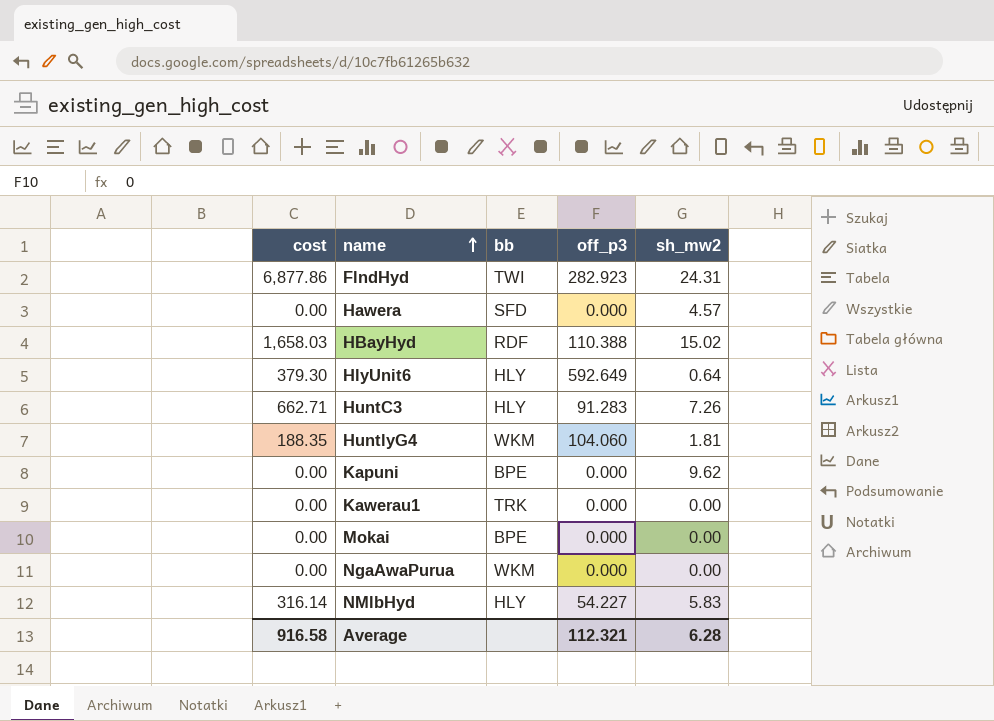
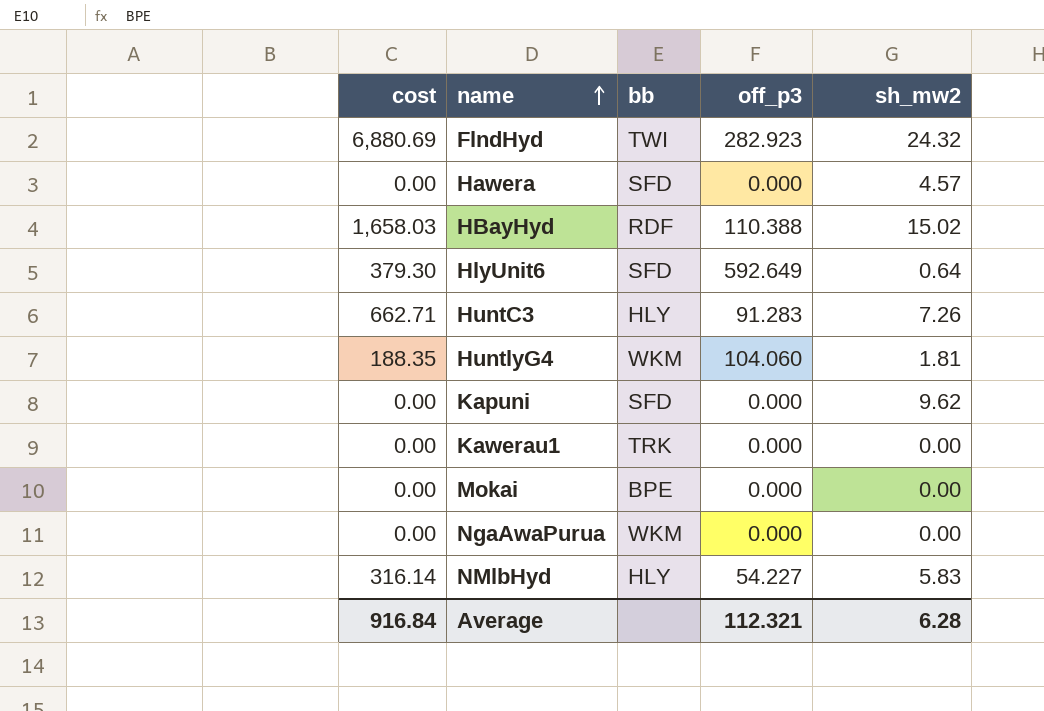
FlndHyd | cost: 6,877.86 -> 6,880.69
FlndHyd | sh_mw2: 24.31 -> 24.32
HlyUnit6 | bb: HLY -> SFD
Kapuni | bb: BPE -> SFD
Average | cost: 916.58 -> 916.84

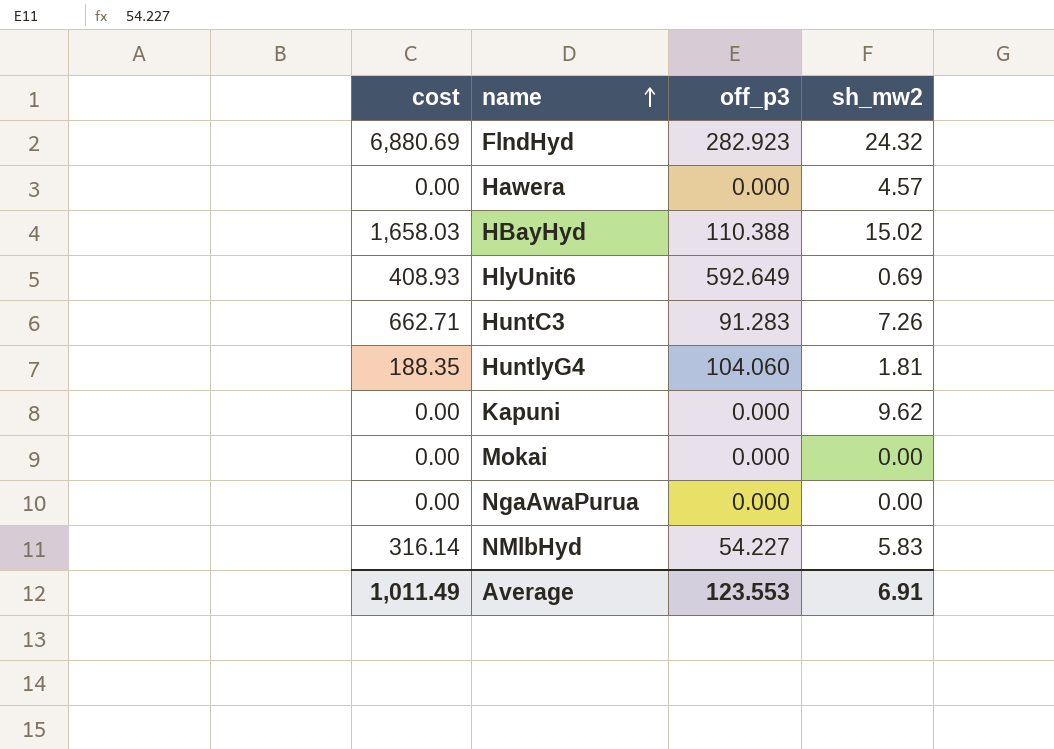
column bb | position: 3 -> none
row Kawerau1: 0.00 | TRK | 0.000 | 0.00 -> none
HlyUnit6 | cost: 379.30 -> 408.93
HlyUnit6 | sh_mw2: 0.64 -> 0.69
Average | cost: 916.84 -> 1,011.49
Average | off_p3: 112.321 -> 123.553
Average | sh_mw2: 6.28 -> 6.91

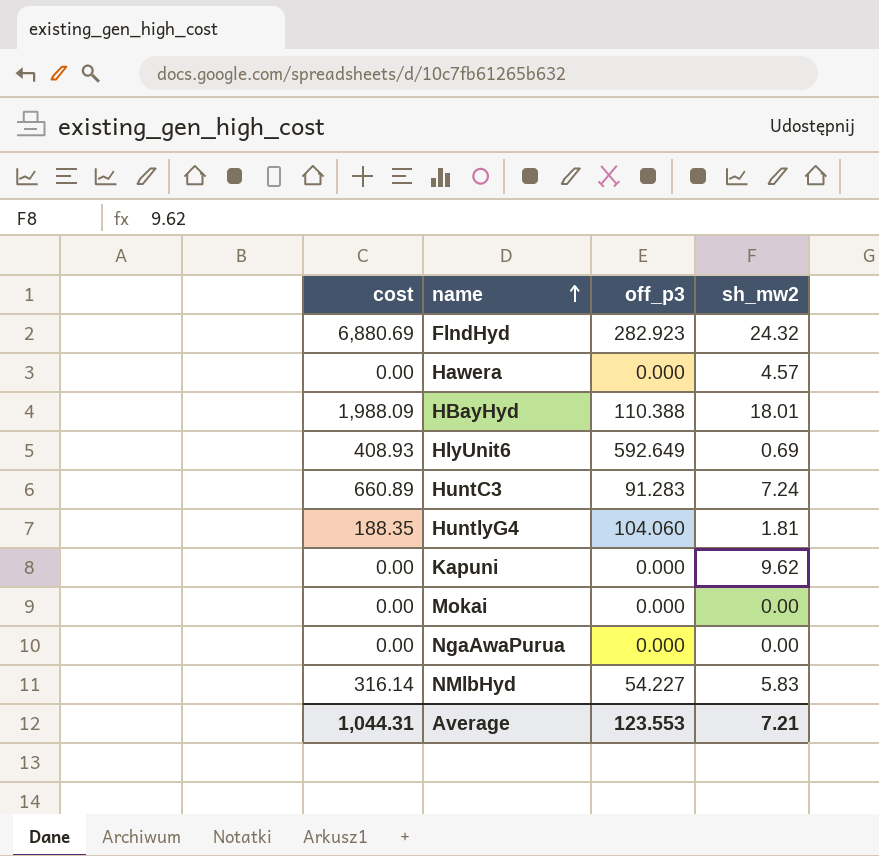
HBayHyd | cost: 1,658.03 -> 1,988.09
HBayHyd | sh_mw2: 15.02 -> 18.01
HuntC3 | cost: 662.71 -> 660.89
HuntC3 | sh_mw2: 7.26 -> 7.24
Average | cost: 1,011.49 -> 1,044.31
Average | sh_mw2: 6.91 -> 7.21

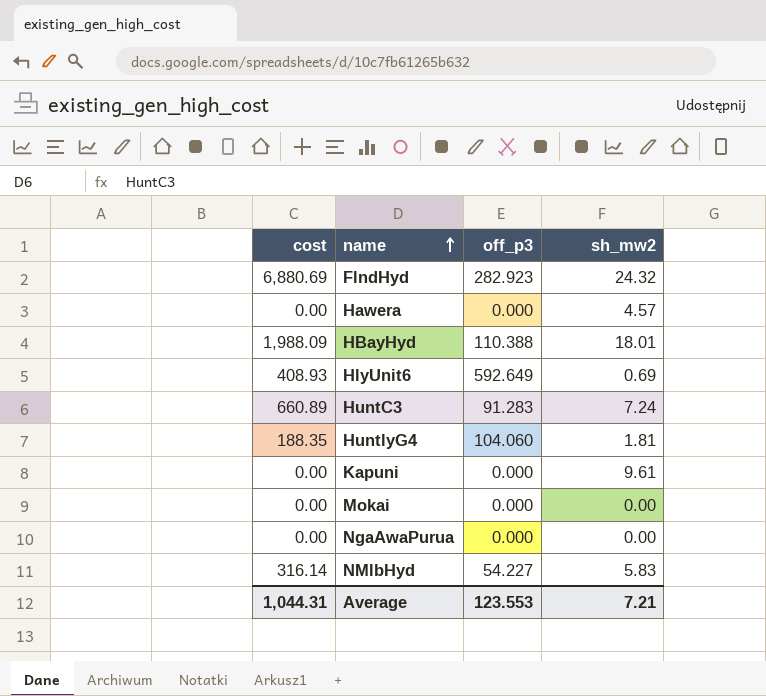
Kapuni | sh_mw2: 9.62 -> 9.61

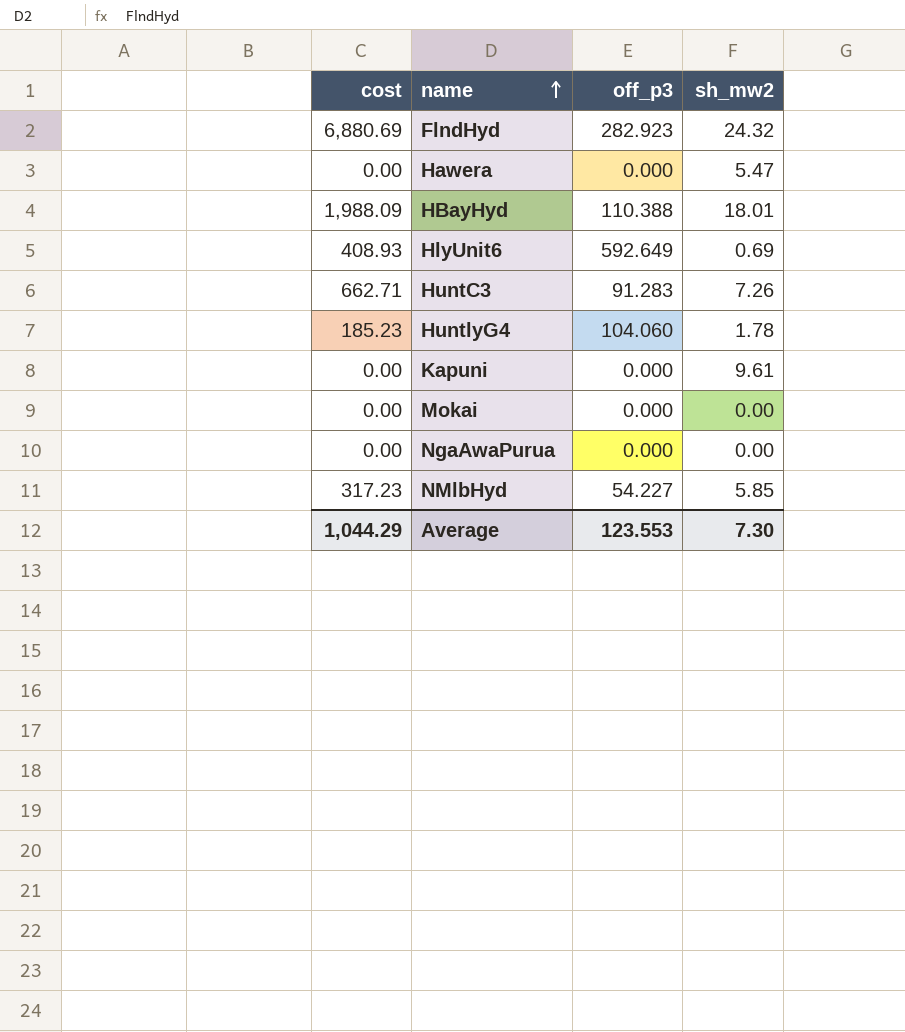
Hawera | sh_mw2: 4.57 -> 5.47
HuntC3 | cost: 660.89 -> 662.71
HuntC3 | sh_mw2: 7.24 -> 7.26
HuntlyG4 | cost: 188.35 -> 185.23
HuntlyG4 | sh_mw2: 1.81 -> 1.78
NMlbHyd | cost: 316.14 -> 317.23
NMlbHyd | sh_mw2: 5.83 -> 5.85
Average | cost: 1,044.31 -> 1,044.29
Average | sh_mw2: 7.21 -> 7.30

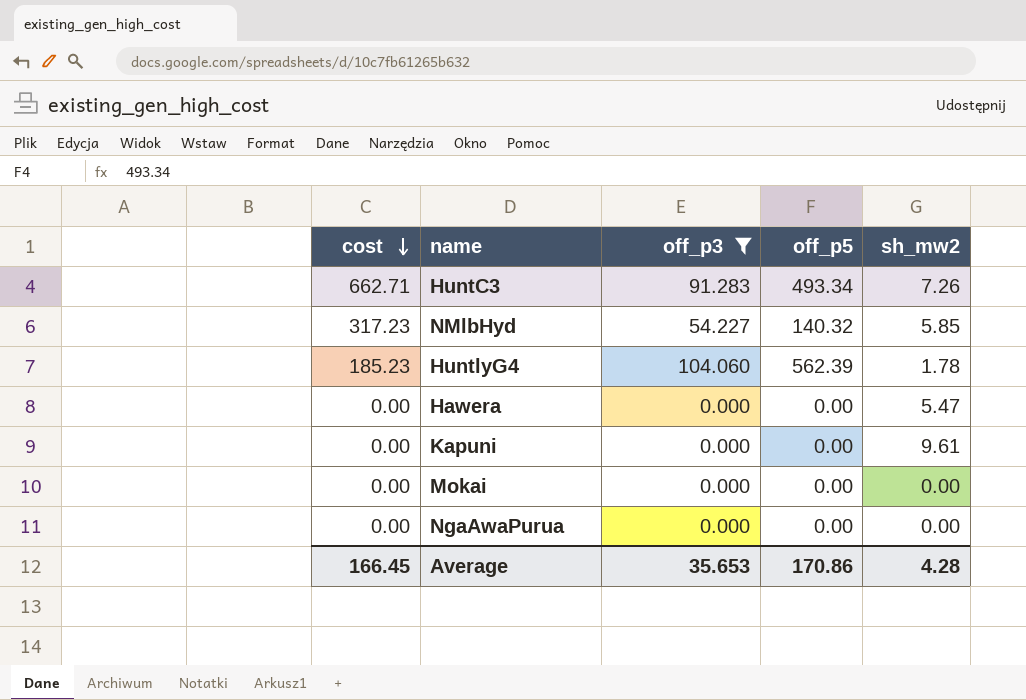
filter: none -> off_p3 <= 104.060
row order: name ascending -> cost descending
column off_p5 | position: none -> 4
Average | cost: 1,044.29 -> 166.45
Average | off_p3: 123.553 -> 35.653
Average | sh_mw2: 7.30 -> 4.28

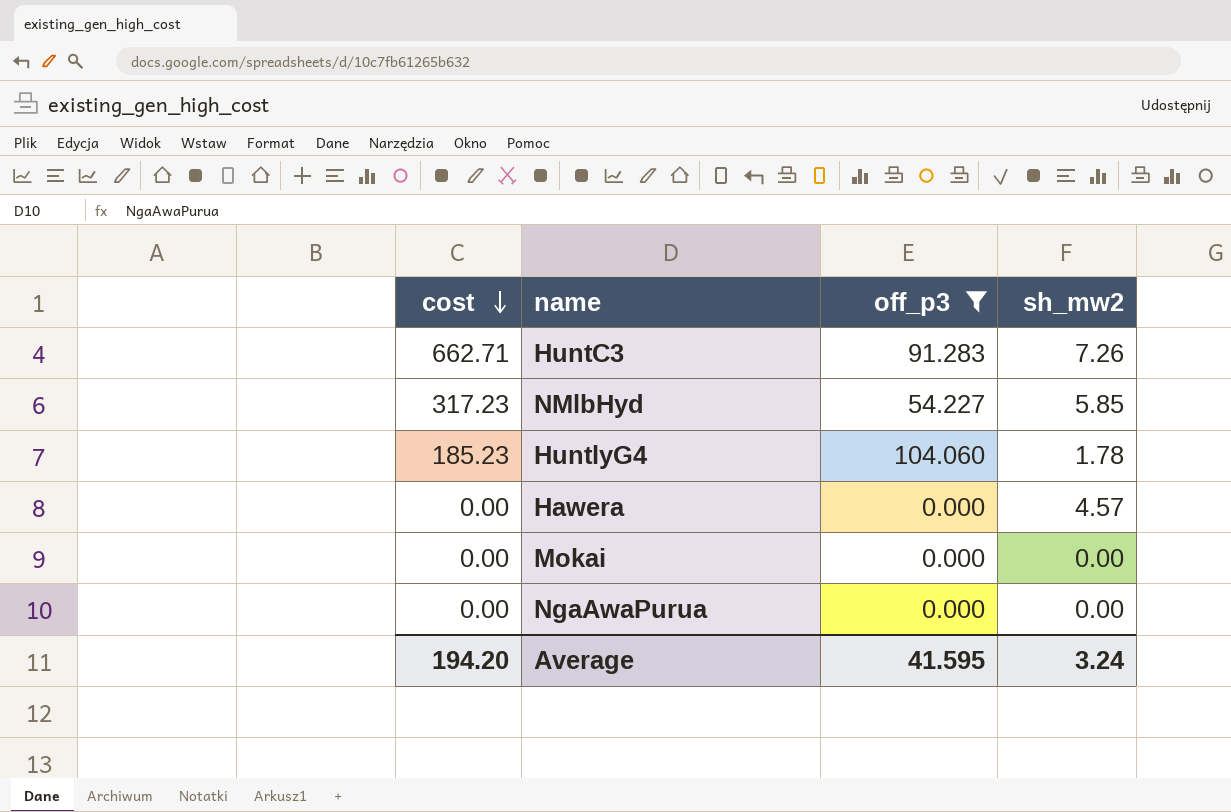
column off_p5 | position: 4 -> none
row Kapuni: 0.00 | 0.000 | 0.00 | 9.61 -> none
Hawera | sh_mw2: 5.47 -> 4.57
Average | cost: 166.45 -> 194.20
Average | off_p3: 35.653 -> 41.595
Average | sh_mw2: 4.28 -> 3.24

